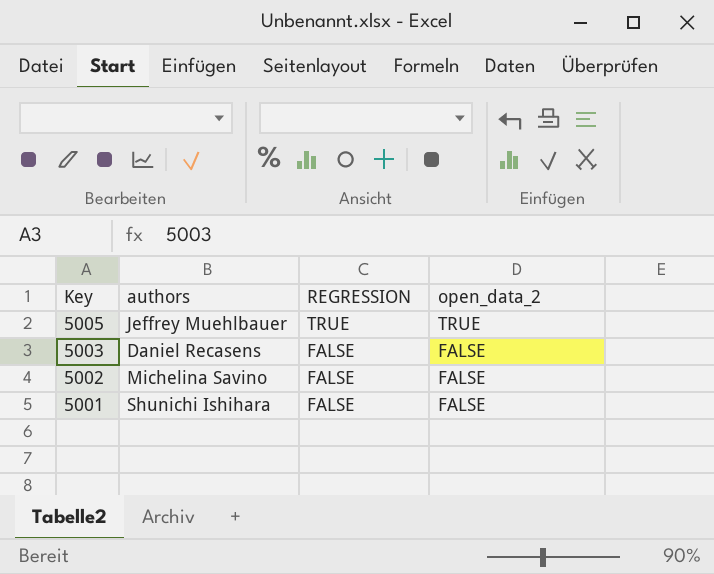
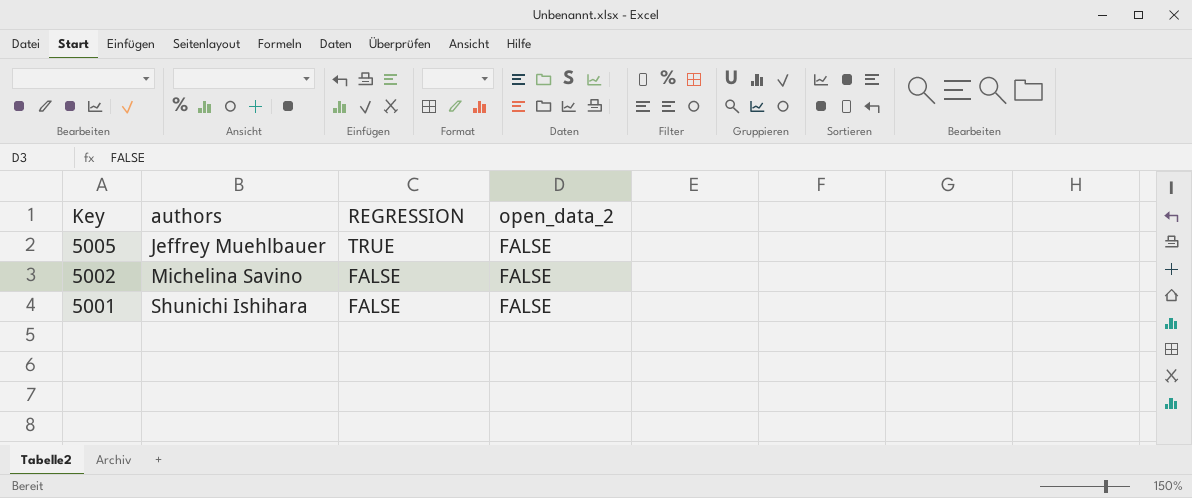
row 5003: Daniel Recasens | FALSE | FALSE -> none
5005 | open_data_2: TRUE -> FALSE

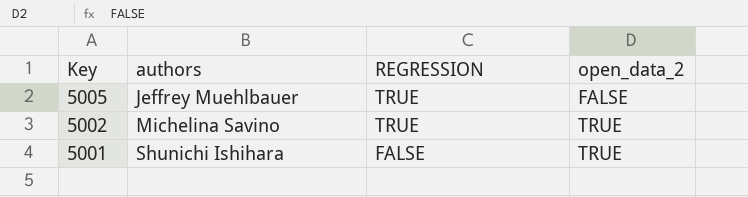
5002 | REGRESSION: FALSE -> TRUE
5002 | open_data_2: FALSE -> TRUE
5001 | open_data_2: FALSE -> TRUE

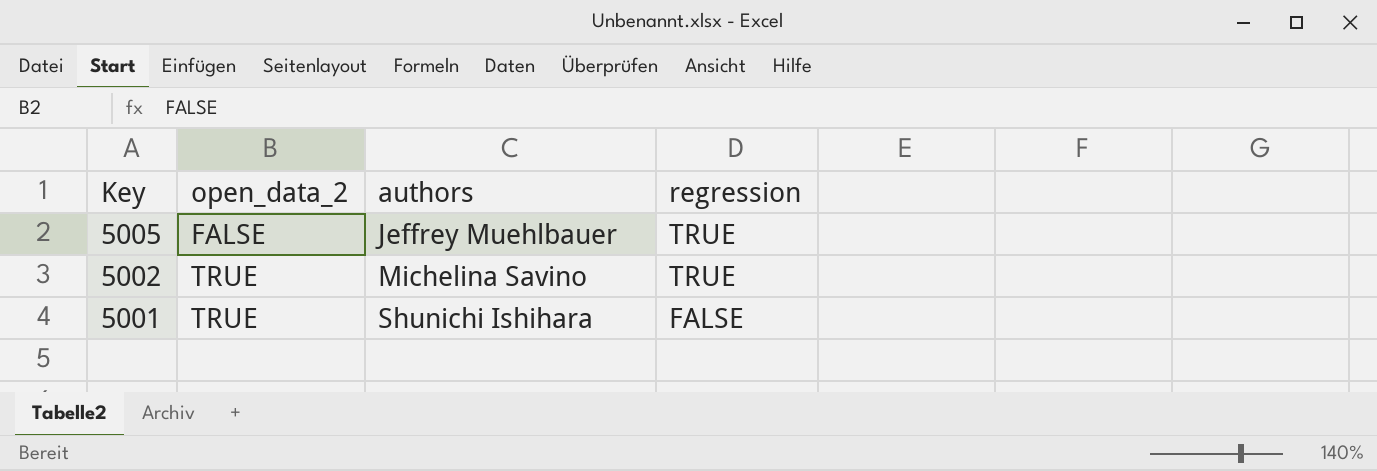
column open_data_2 | position: 4 -> 2
column name: REGRESSION -> regression

